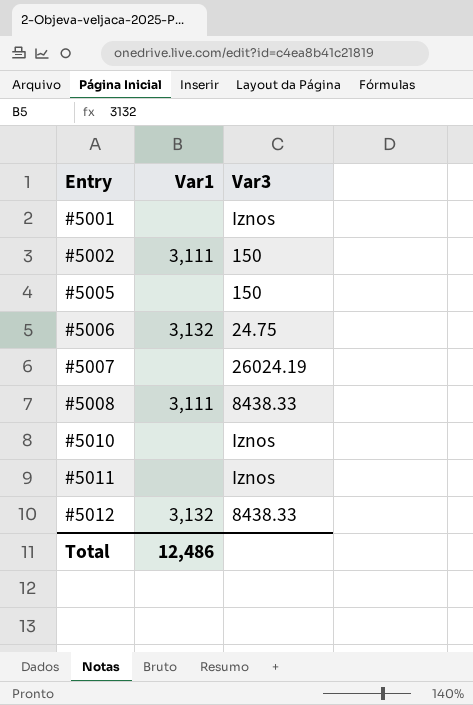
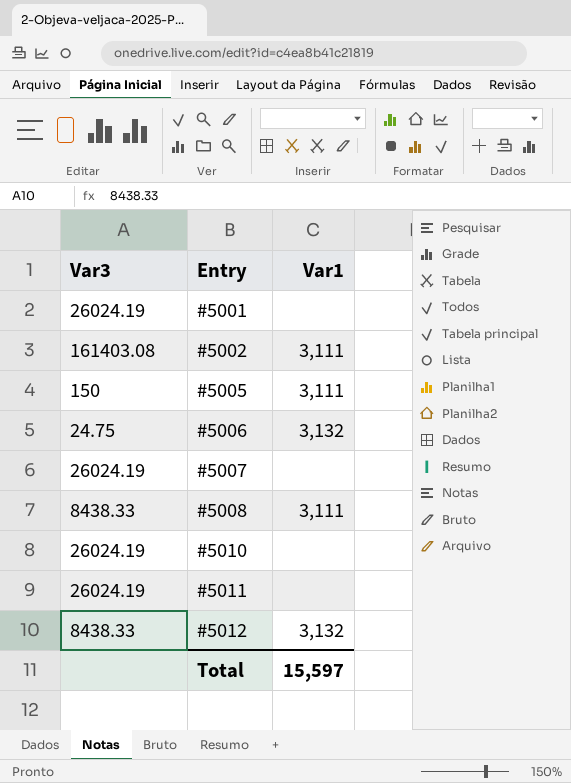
column Var3 | position: 3 -> 1
#5001 | Var3: Iznos -> 26024.19
#5002 | Var3: 150 -> 161403.08
#5005 | Var1: none -> 3,111
#5010 | Var3: Iznos -> 26024.19
#5011 | Var3: Iznos -> 26024.19
Total | Var1: 12,486 -> 15,597

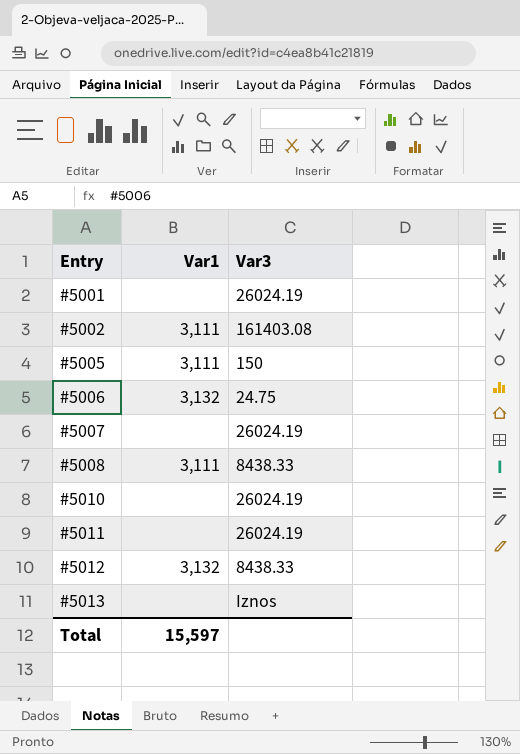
column Var3 | position: 1 -> 3
row #5013: none -> none | Iznos

